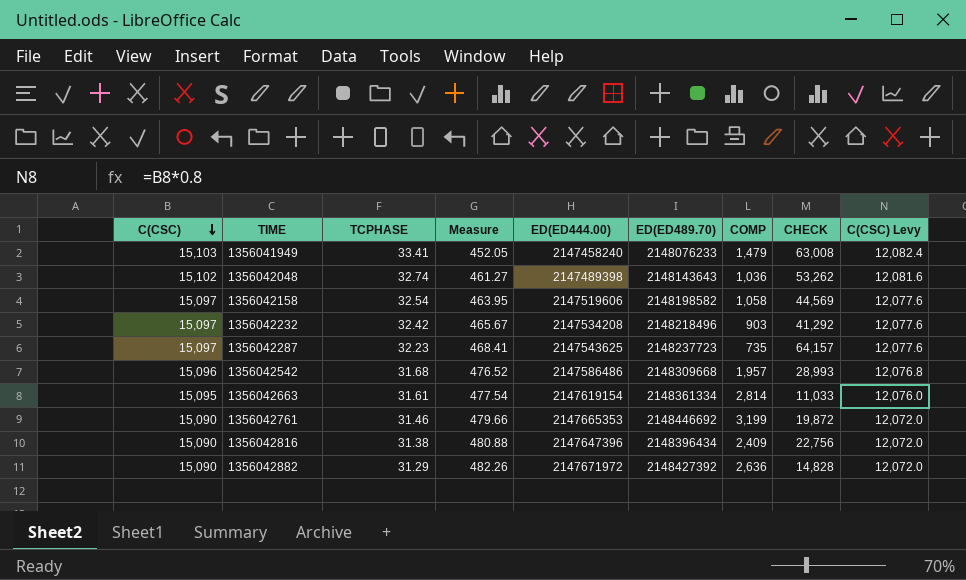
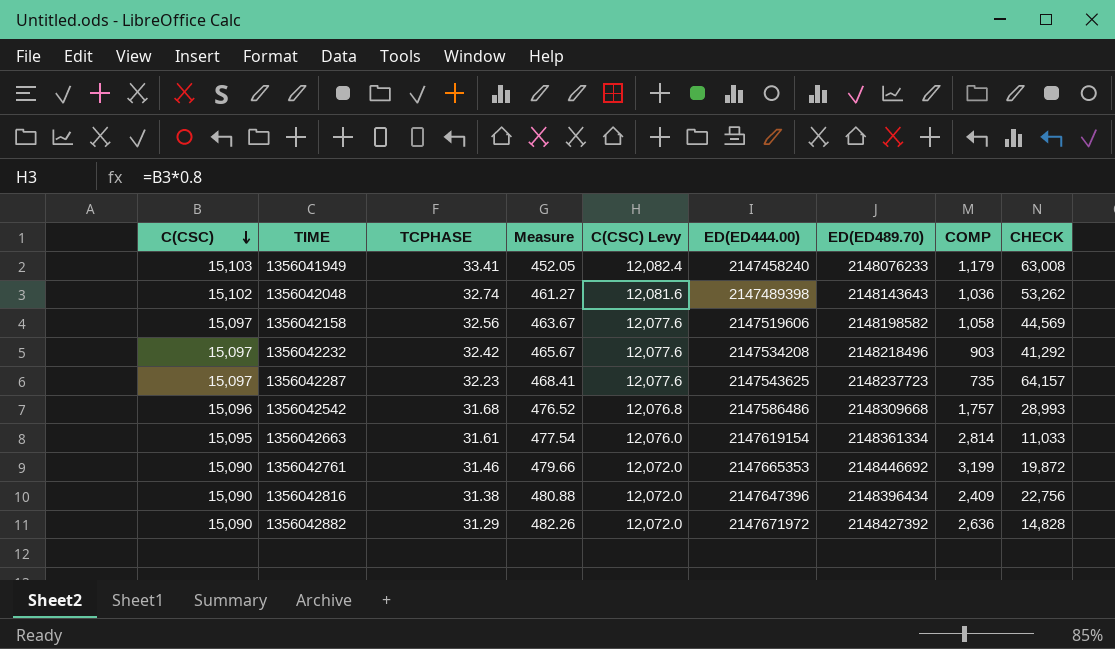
column C(CSC) Levy | position: 9 -> 5
1356041949 | COMP: 1,479 -> 1,179
1356042158 | TCPHASE: 32.54 -> 32.56
1356042158 | Measure: 463.95 -> 463.67
1356042542 | COMP: 1,957 -> 1,757

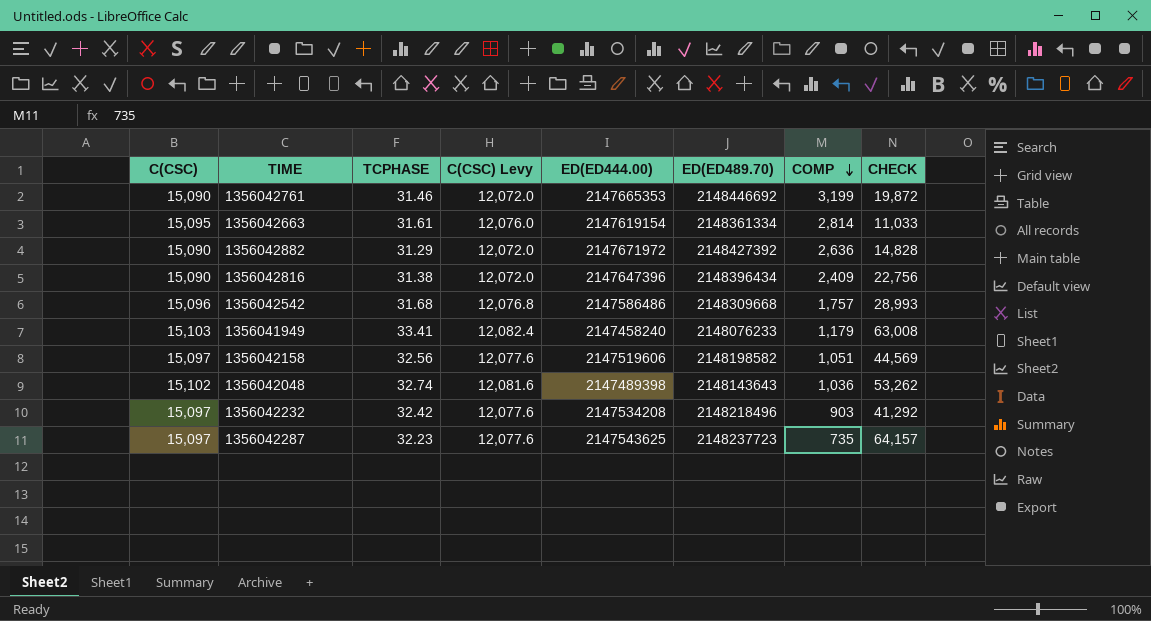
row order: C(CSC) descending -> COMP descending
column Measure | formula: [C(CSC)] / [TCPHASE] -> none
1356042158 | COMP: 1,058 -> 1,051

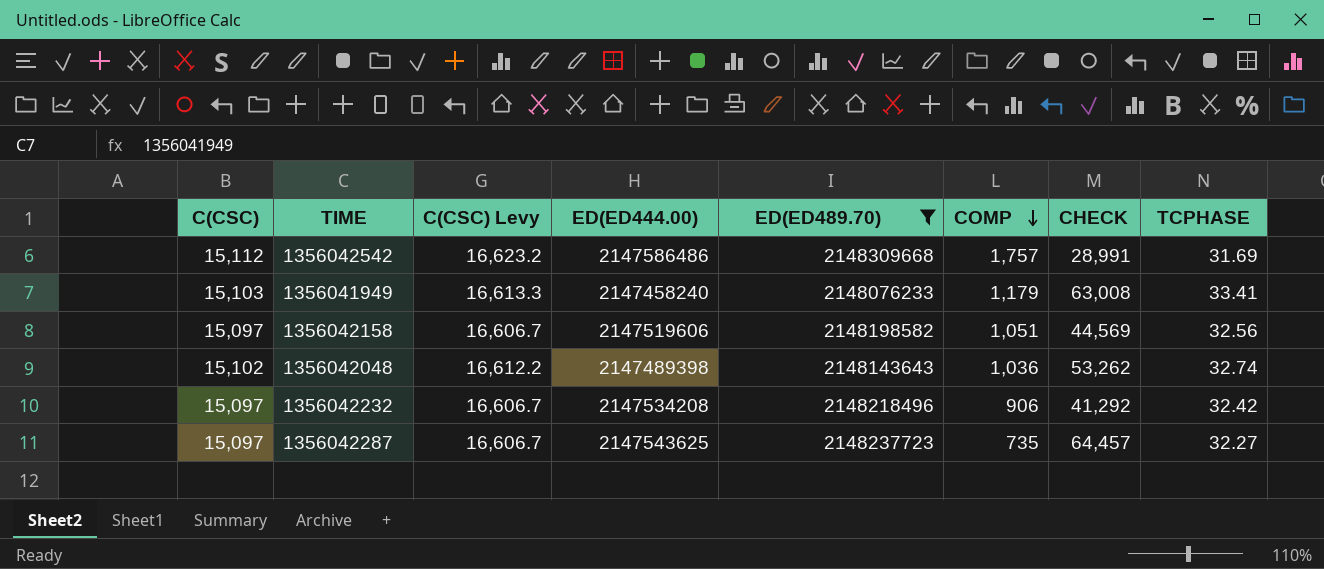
filter: none -> ED(ED489.70) <= 2148309668
column C(CSC) Levy | formula: [C(CSC)] * 0.8 -> [C(CSC)] * 1.1
column TCPHASE | position: 3 -> 8
1356042542 | C(CSC): 15,096 -> 15,112
1356042542 | CHECK: 28,993 -> 28,991
1356042542 | TCPHASE: 31.68 -> 31.69
1356042232 | COMP: 903 -> 906
1356042287 | CHECK: 64,157 -> 64,457
1356042287 | TCPHASE: 32.23 -> 32.27

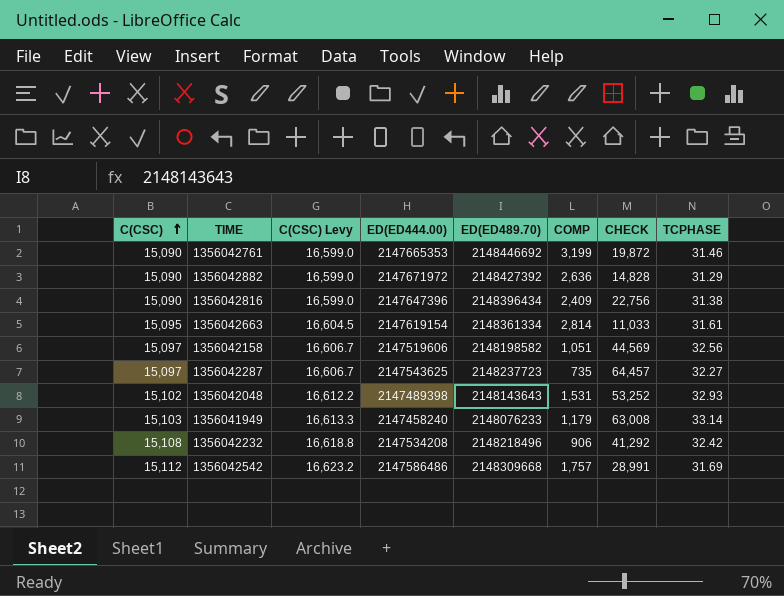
filter: ED(ED489.70) <= 2148309668 -> none
row order: COMP descending -> C(CSC) ascending
1356042048 | COMP: 1,036 -> 1,531
1356042048 | CHECK: 53,262 -> 53,252
1356042048 | TCPHASE: 32.74 -> 32.93
1356041949 | TCPHASE: 33.41 -> 33.14
1356042232 | C(CSC): 15,097 -> 15,108
1356042232 | C(CSC) Levy: 16,606.7 -> 16,618.8

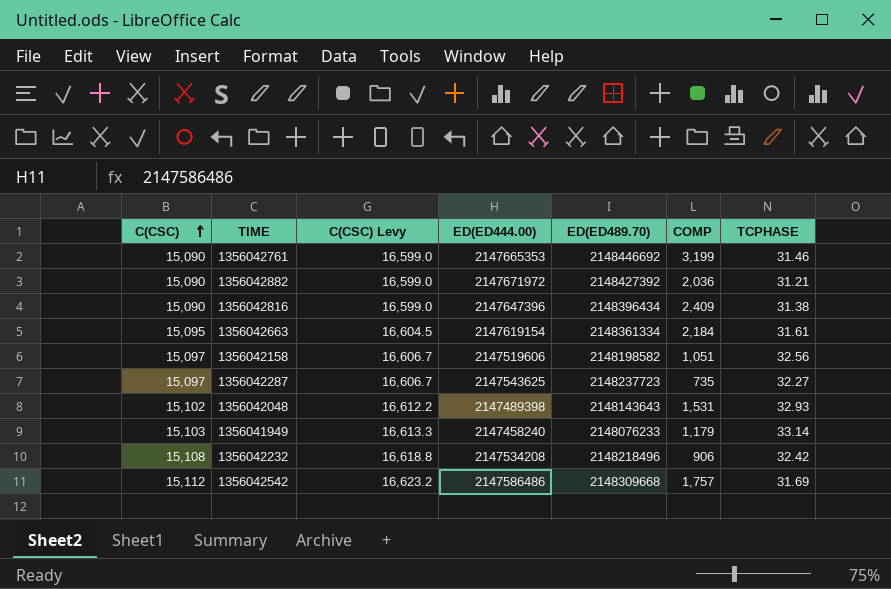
column CHECK | position: 7 -> none
1356042882 | COMP: 2,636 -> 2,036
1356042882 | TCPHASE: 31.29 -> 31.21
1356042663 | COMP: 2,814 -> 2,184

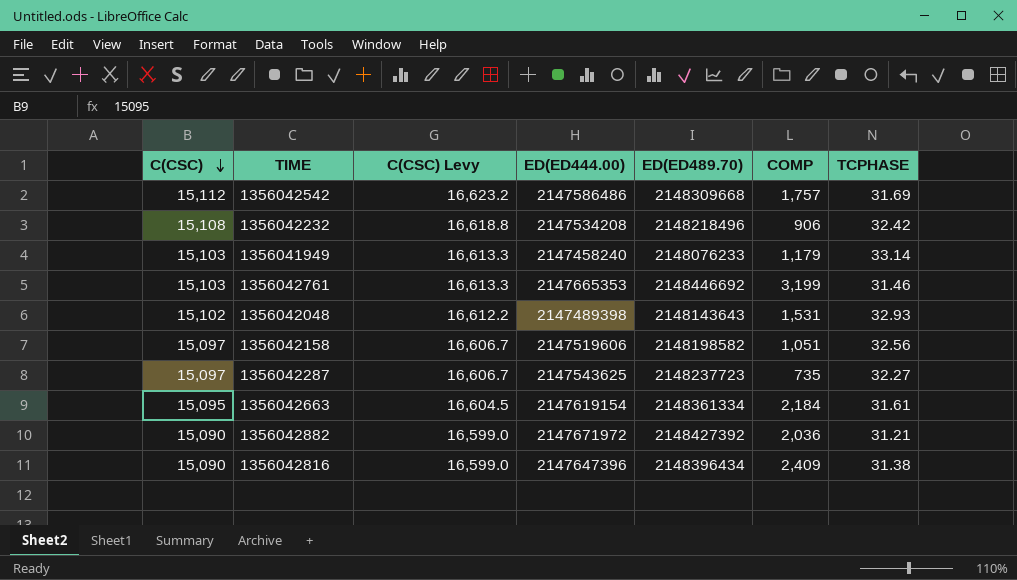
row order: C(CSC) ascending -> C(CSC) descending
1356042761 | C(CSC): 15,090 -> 15,103
1356042761 | C(CSC) Levy: 16,599.0 -> 16,613.3

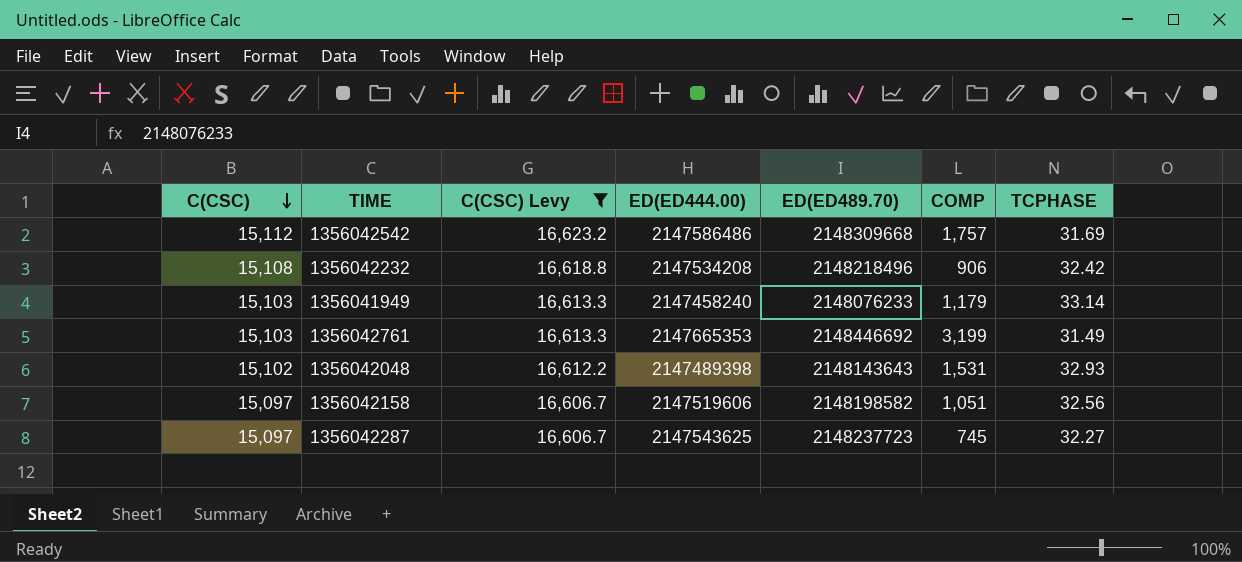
filter: none -> C(CSC) Levy >= 16,606.7
1356042761 | TCPHASE: 31.46 -> 31.49
1356042287 | COMP: 735 -> 745

